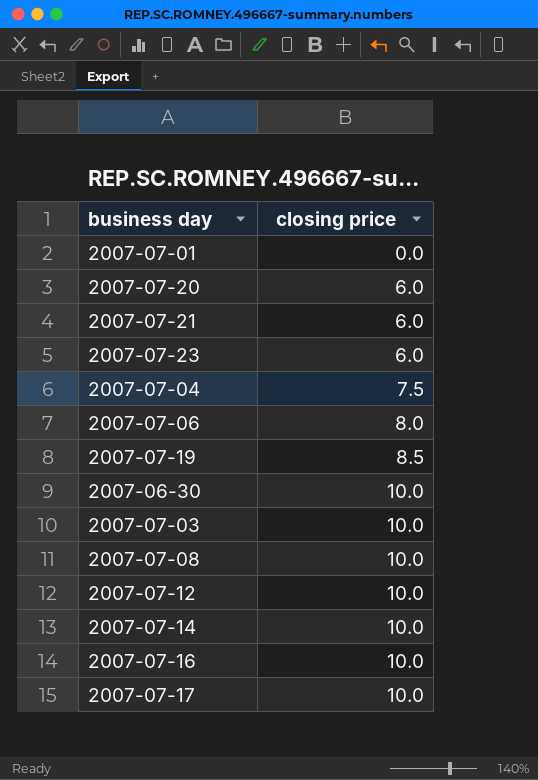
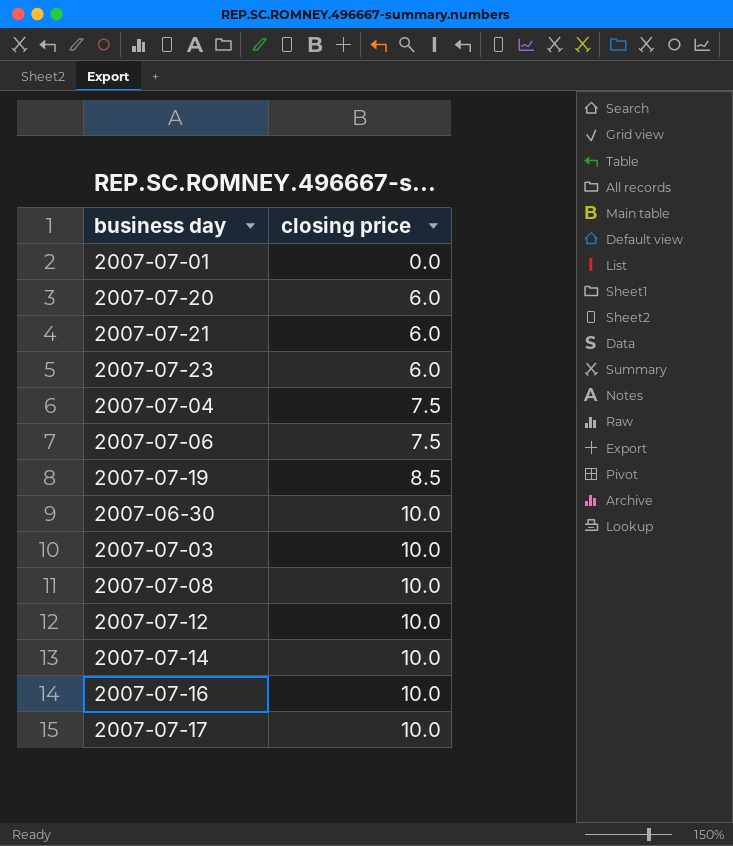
2007-07-06 | closing price: 8.0 -> 7.5

